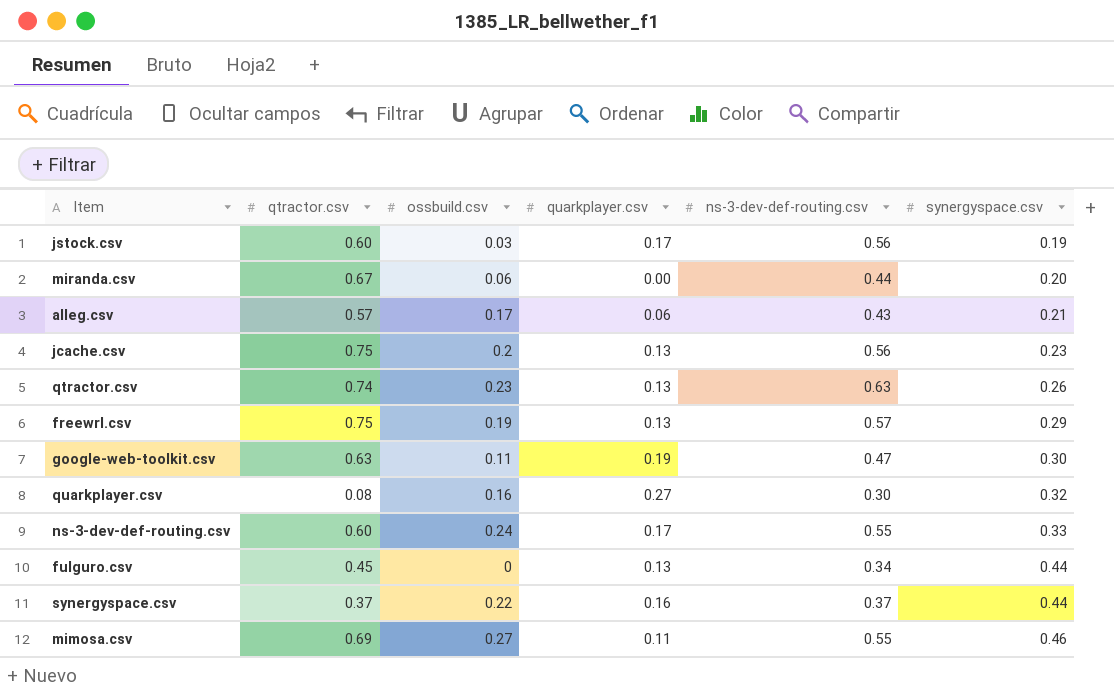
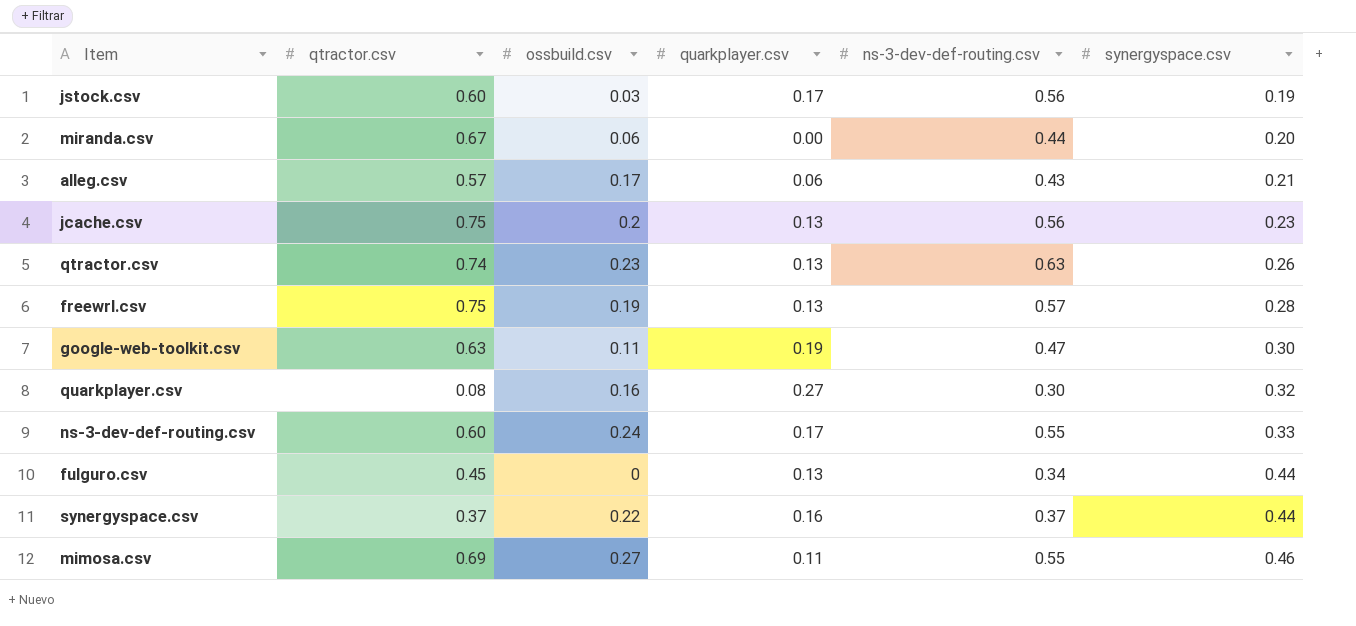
freewrl.csv | synergyspace.csv: 0.29 -> 0.28

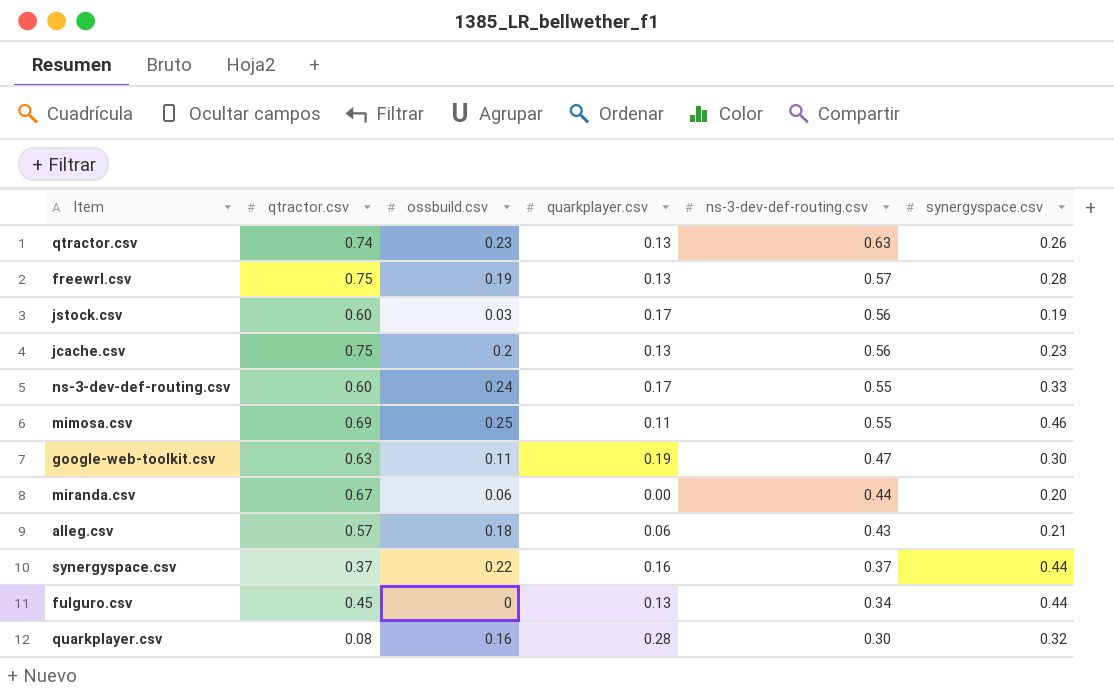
row order: synergyspace.csv ascending -> ns-3-dev-def-routing.csv descending
mimosa.csv | ossbuild.csv: 0.27 -> 0.25
alleg.csv | ossbuild.csv: 0.17 -> 0.18
quarkplayer.csv | quarkplayer.csv: 0.27 -> 0.28

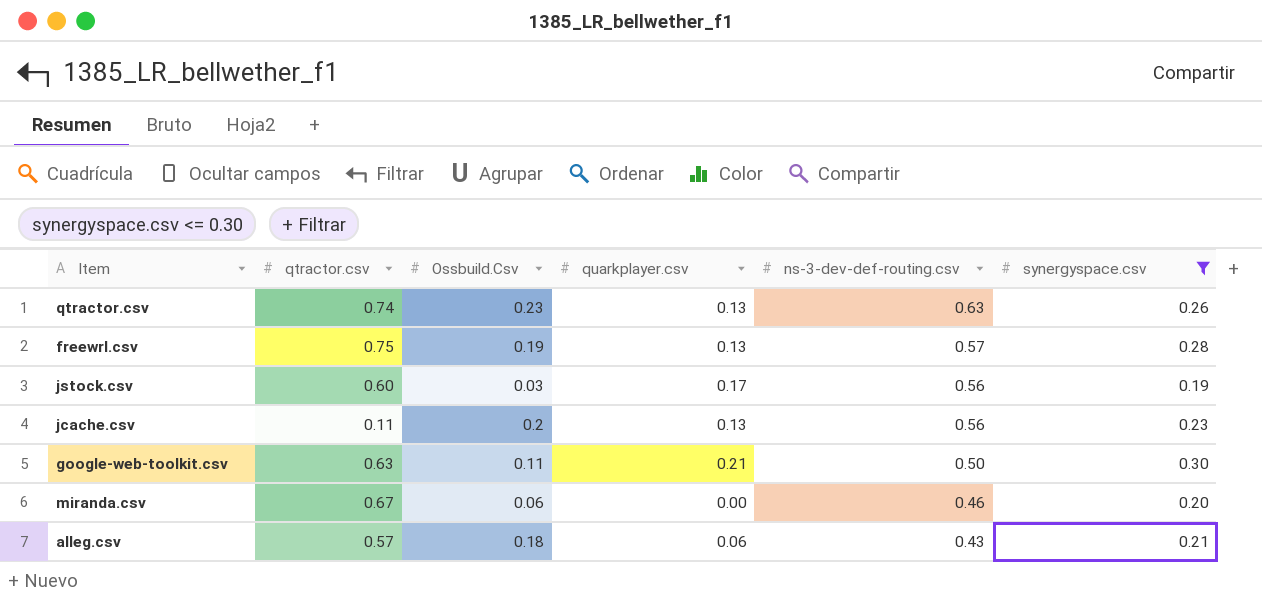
filter: none -> synergyspace.csv <= 0.30
column name: ossbuild.csv -> Ossbuild.Csv
jcache.csv | qtractor.csv: 0.75 -> 0.11
google-web-toolkit.csv | quarkplayer.csv: 0.19 -> 0.21
google-web-toolkit.csv | ns-3-dev-def-routing.csv: 0.47 -> 0.50
miranda.csv | ns-3-dev-def-routing.csv: 0.44 -> 0.46

